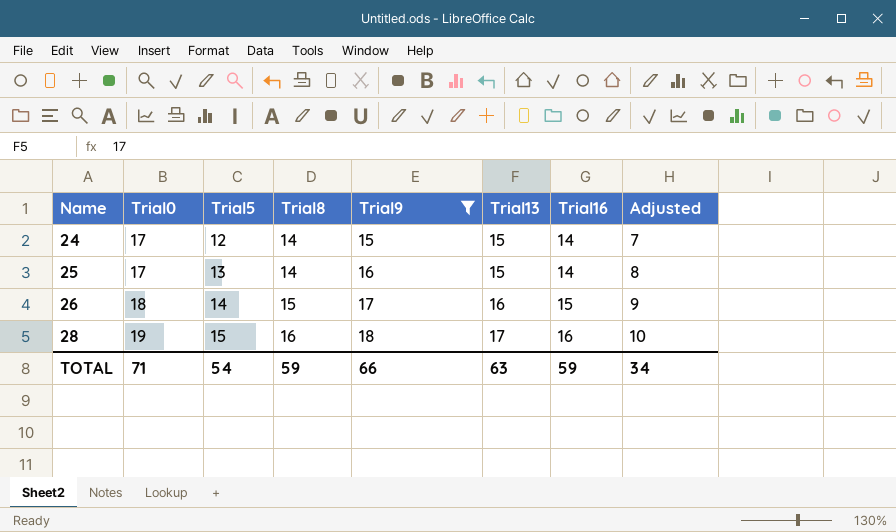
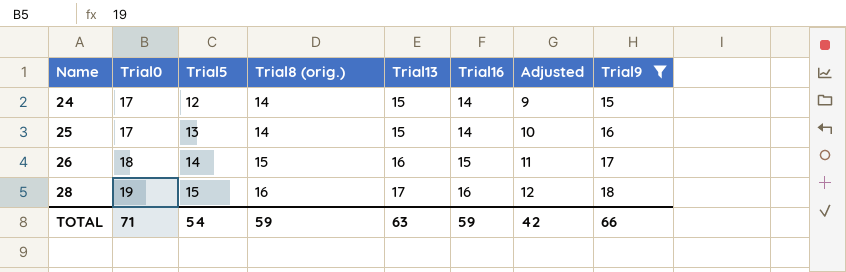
column name: Trial8 -> Trial8 (orig.)
column Adjusted | formula: [Trial5] - 5 -> [Trial5] - 3
column Trial9 | position: 5 -> 8
TOTAL | Adjusted: 34 -> 42

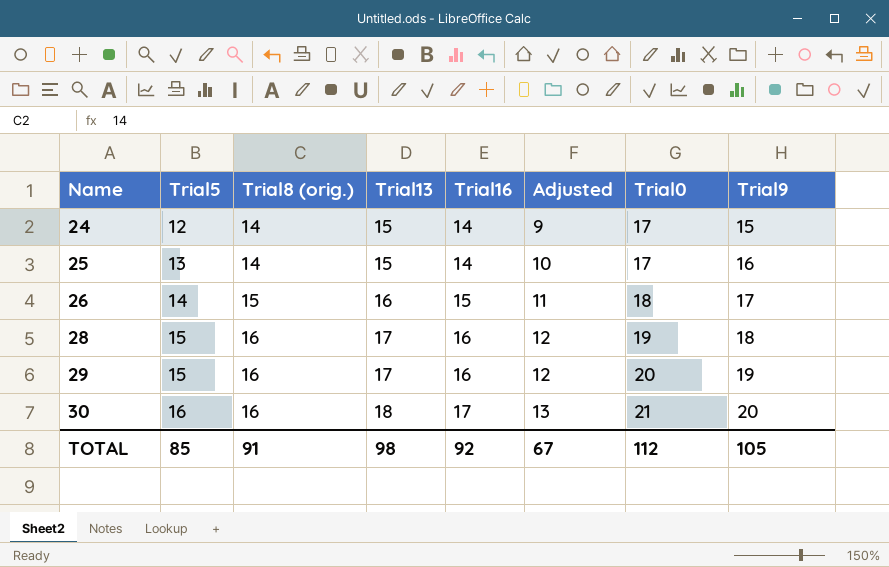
filter: Trial9 <= 18 -> none
column Trial0 | position: 2 -> 7
TOTAL | Trial5: 54 -> 85
TOTAL | Trial8 (orig.): 59 -> 91
TOTAL | Trial13: 63 -> 98
TOTAL | Trial16: 59 -> 92
TOTAL | Adjusted: 42 -> 67
TOTAL | Trial0: 71 -> 112
TOTAL | Trial9: 66 -> 105

